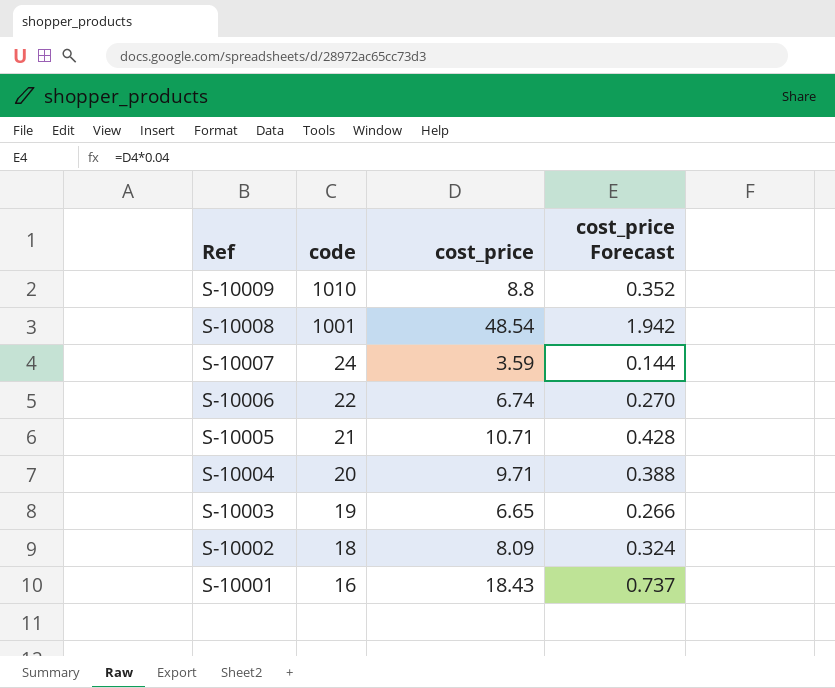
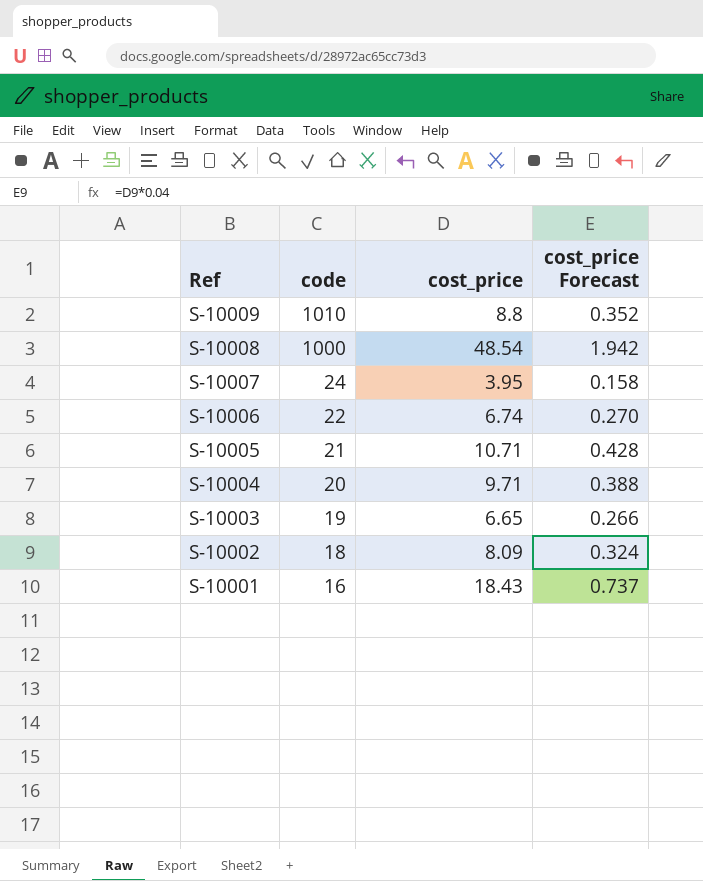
S-10008 | code: 1001 -> 1000
S-10007 | cost_price: 3.59 -> 3.95
S-10007 | cost_price Forecast: 0.144 -> 0.158

